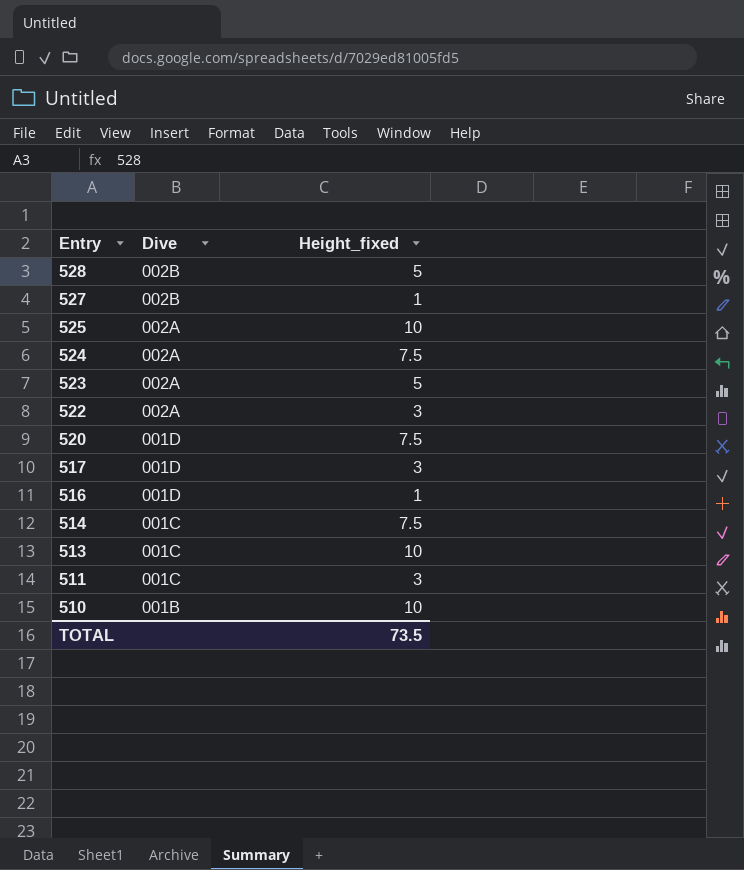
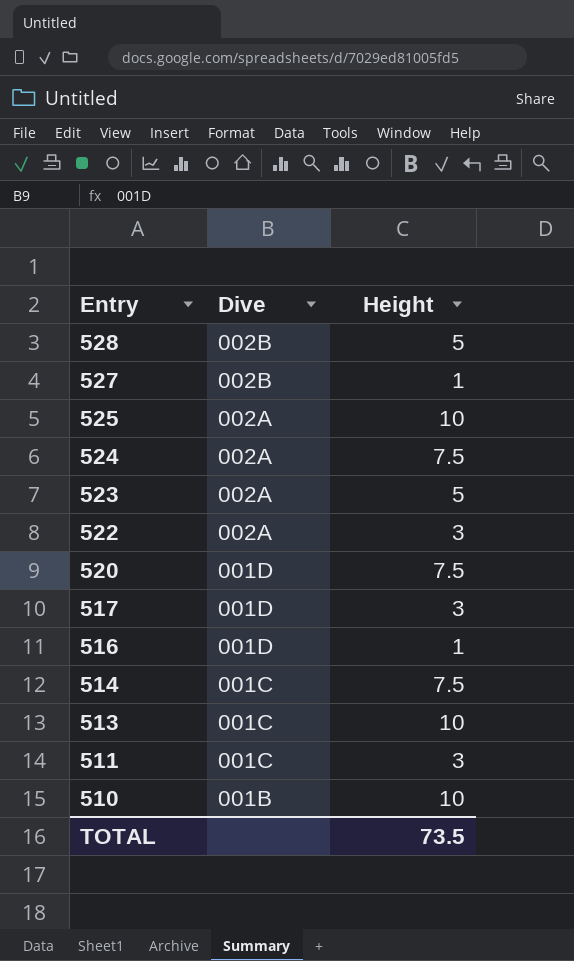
column name: Height_fixed -> Height

